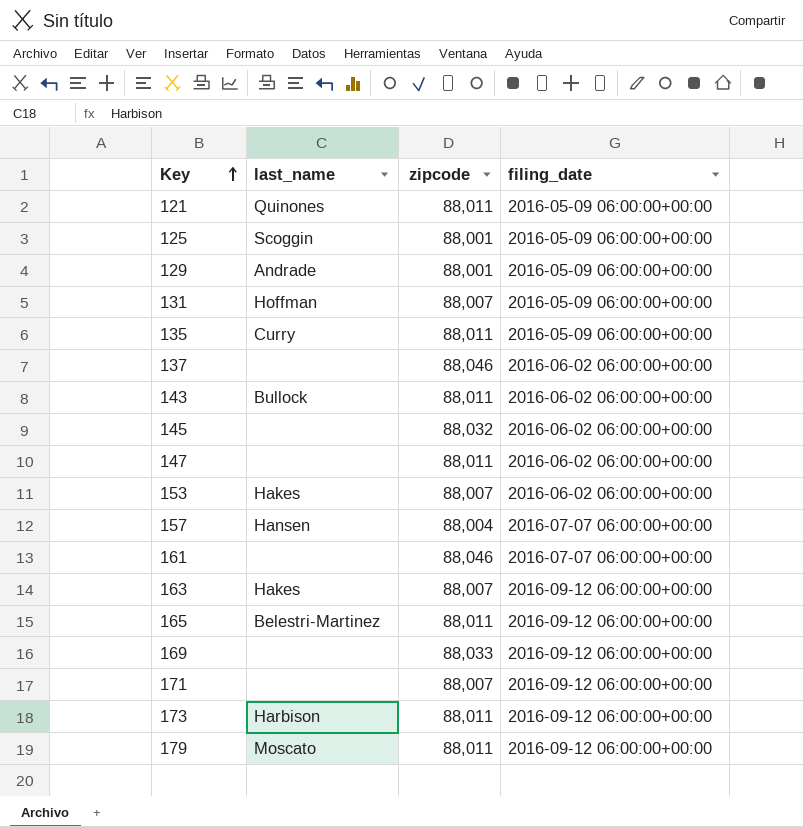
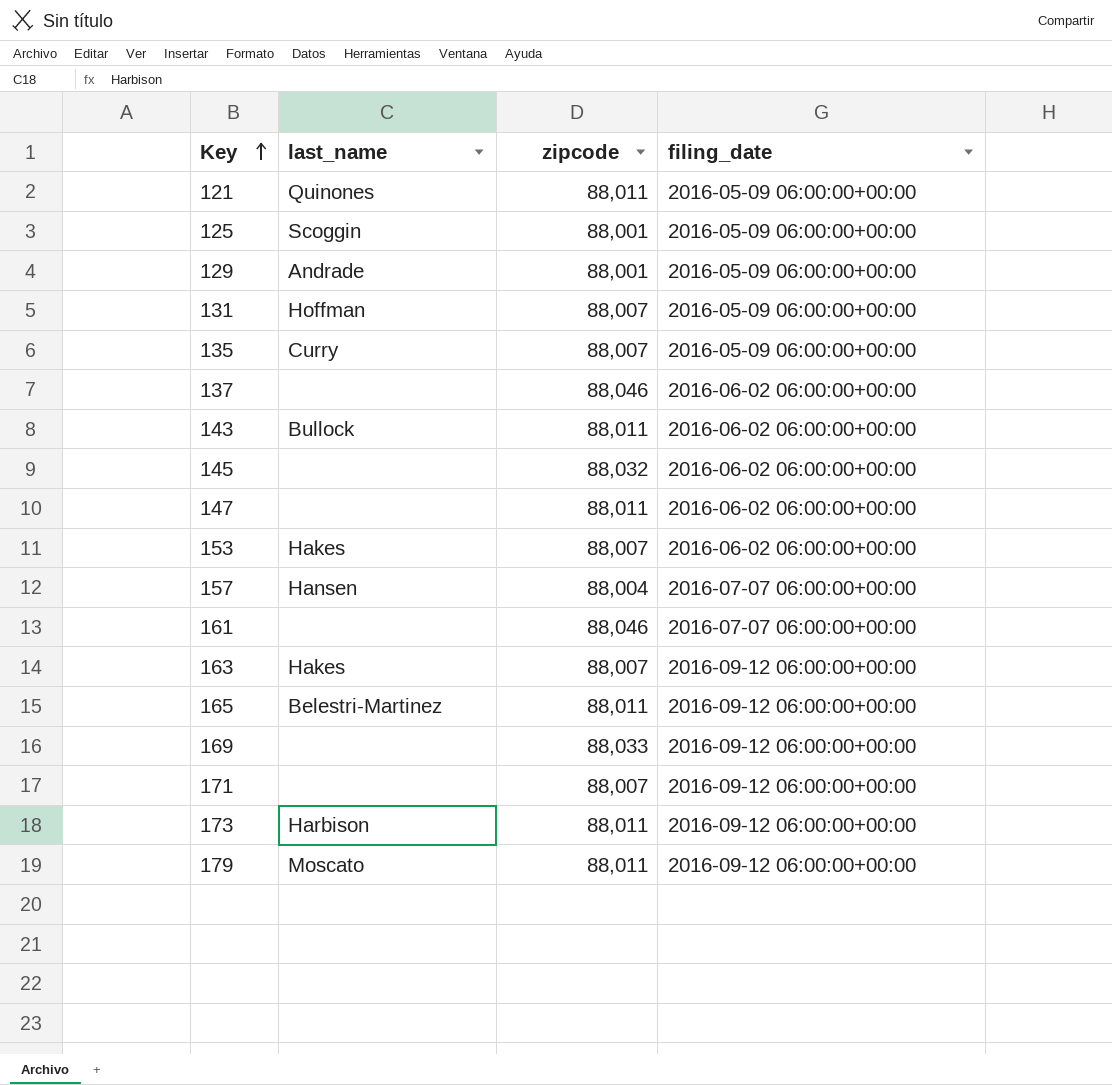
135 | zipcode: 88,011 -> 88,007

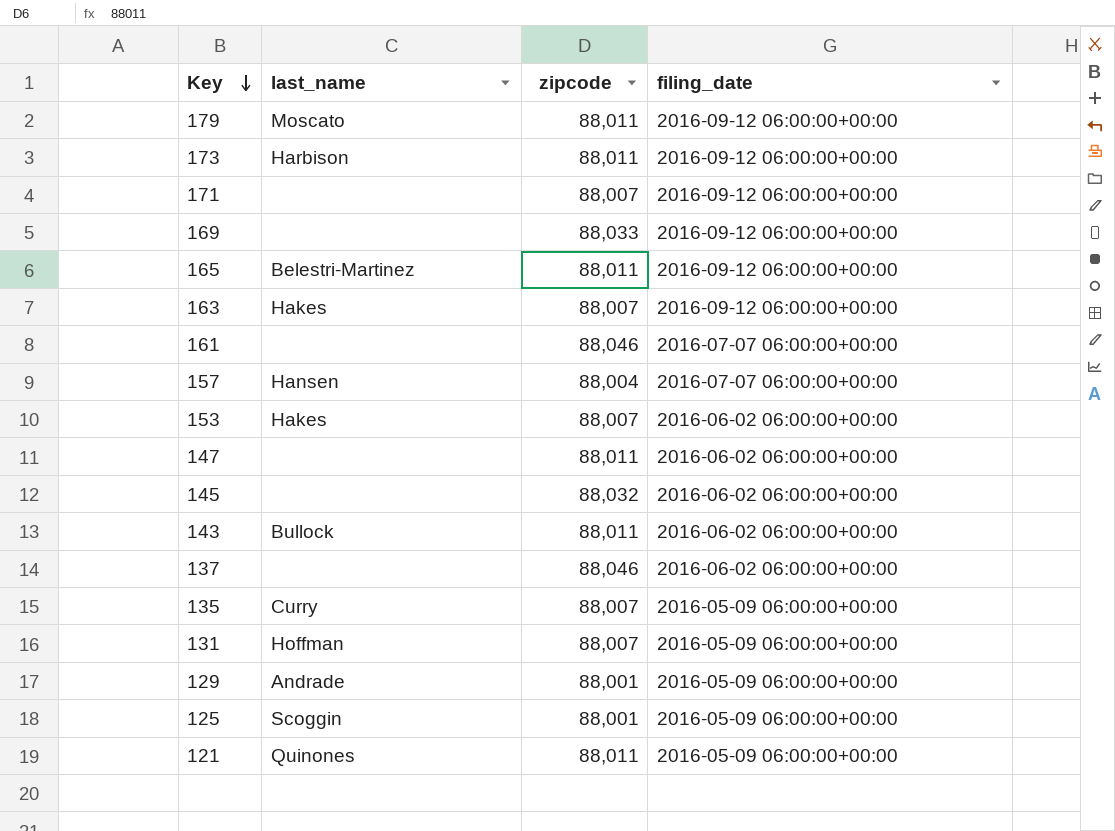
row order: Key ascending -> Key descending

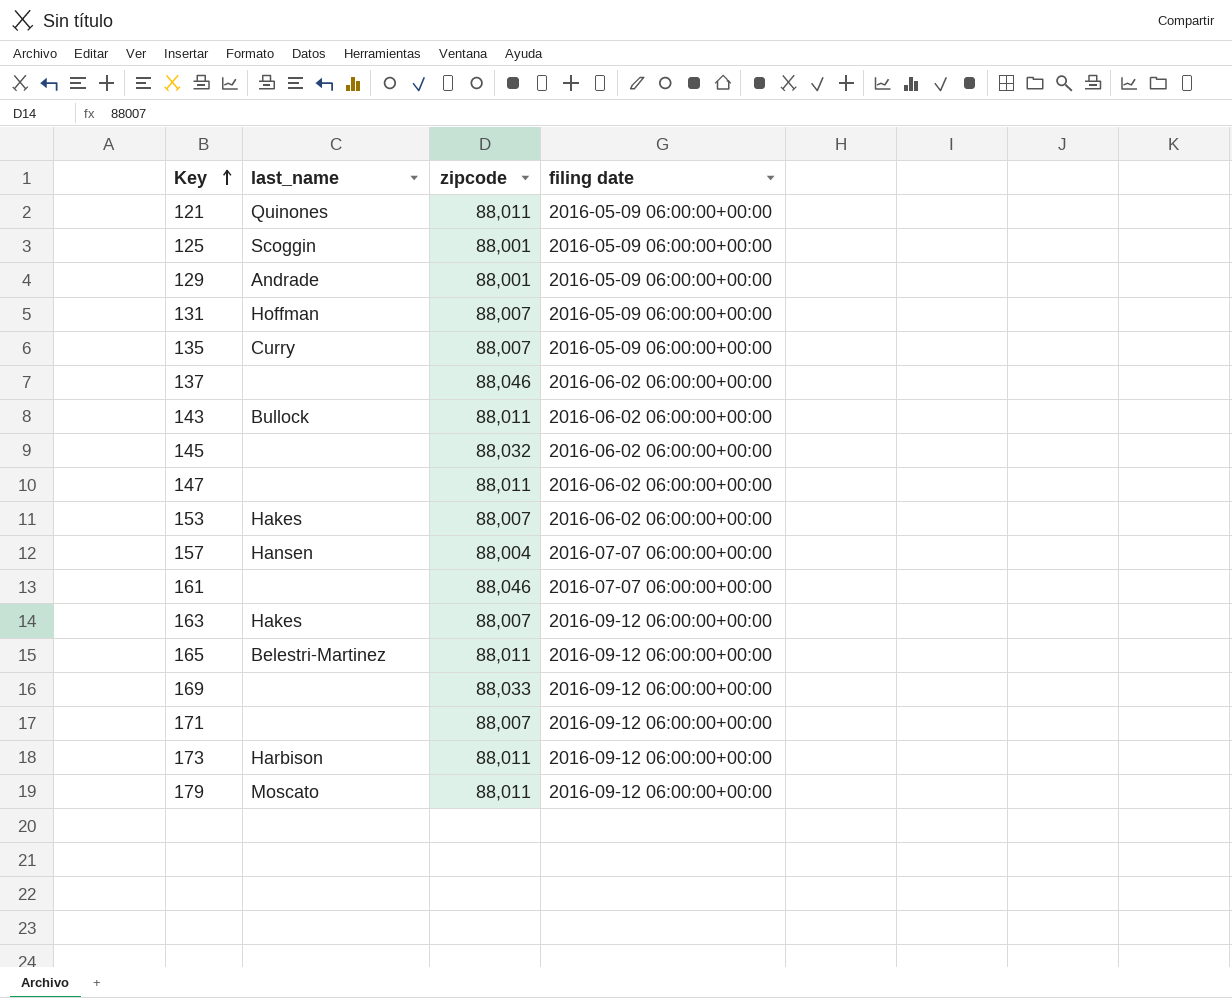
row order: Key descending -> Key ascending
column name: filing_date -> filing date

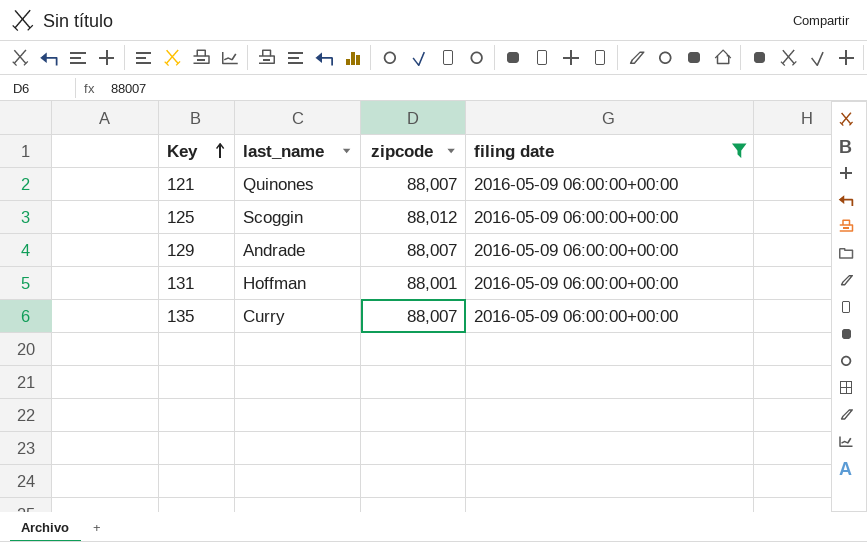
filter: none -> filing date = 2016-05-09 06:00:00+00:00
121 | zipcode: 88,011 -> 88,007
125 | zipcode: 88,001 -> 88,012
129 | zipcode: 88,001 -> 88,007
131 | zipcode: 88,007 -> 88,001

